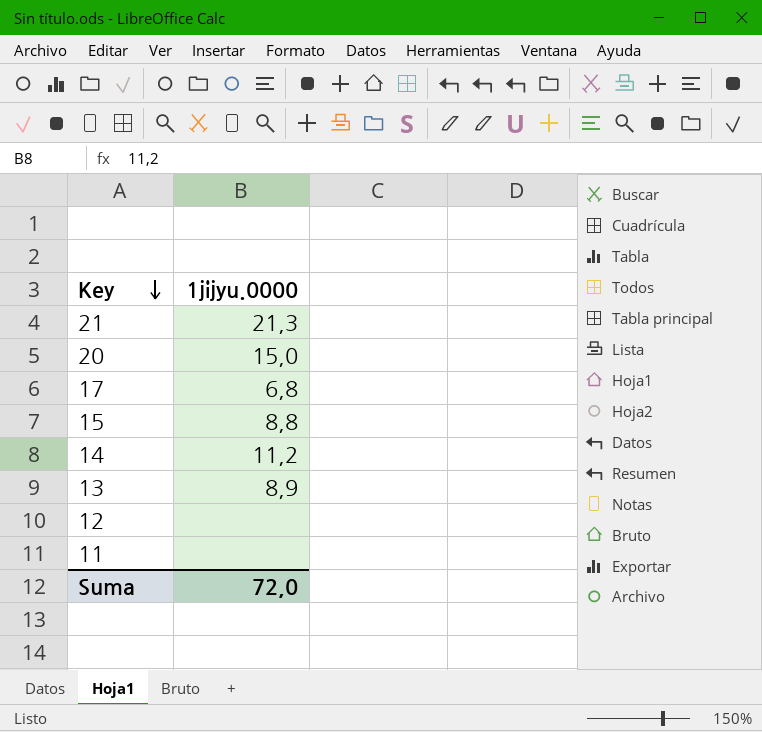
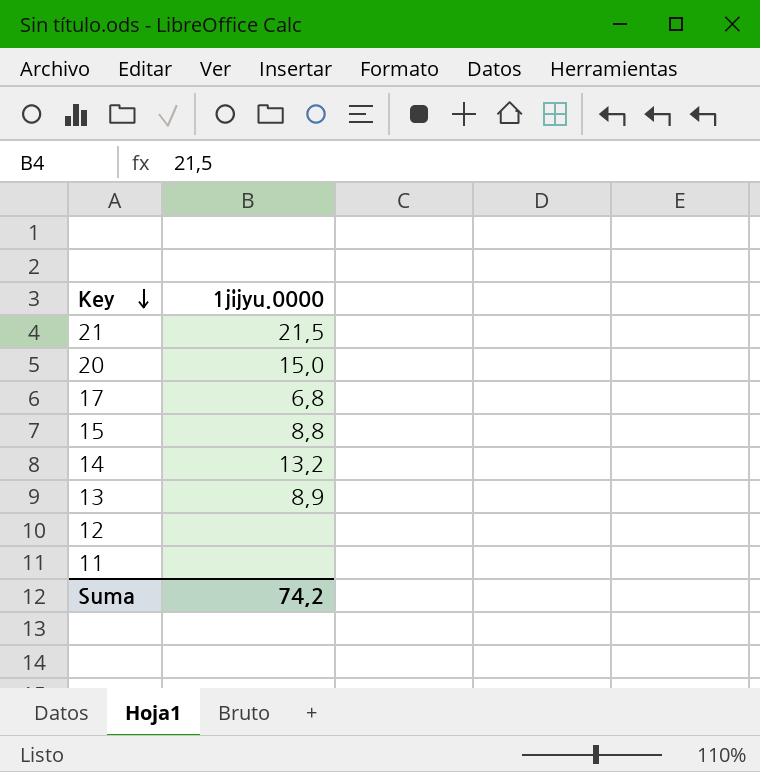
21 | 1jijyu.0000: 21,3 -> 21,5
14 | 1jijyu.0000: 11,2 -> 13,2
Suma | 1jijyu.0000: 72,0 -> 74,2

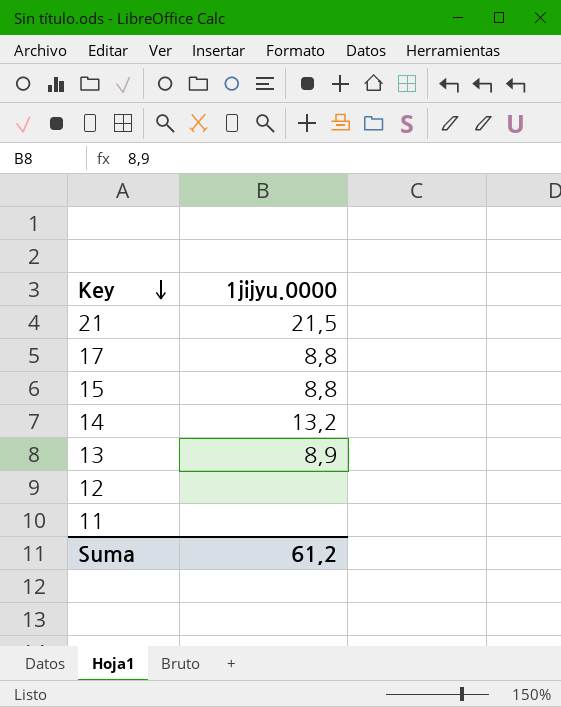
row 20: 15,0 -> none
17 | 1jijyu.0000: 6,8 -> 8,8
Suma | 1jijyu.0000: 74,2 -> 61,2

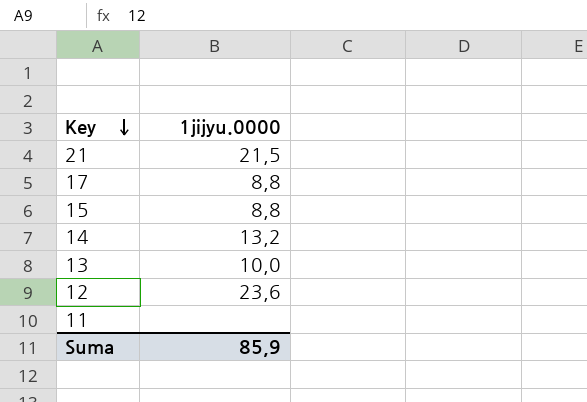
13 | 1jijyu.0000: 8,9 -> 10,0
12 | 1jijyu.0000: none -> 23,6
Suma | 1jijyu.0000: 61,2 -> 85,9

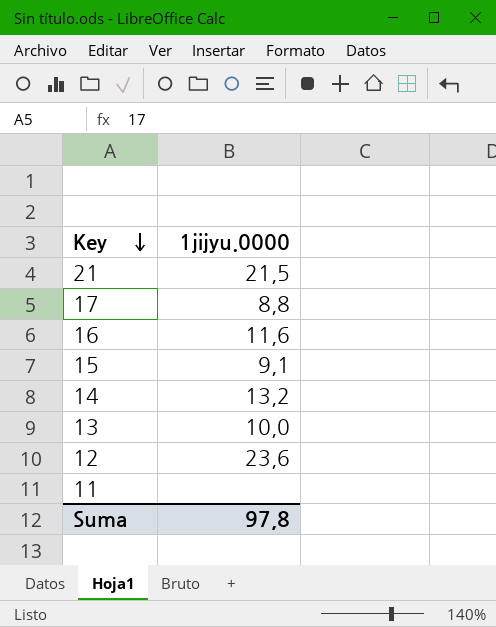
row 16: none -> 11,6
15 | 1jijyu.0000: 8,8 -> 9,1
Suma | 1jijyu.0000: 85,9 -> 97,8

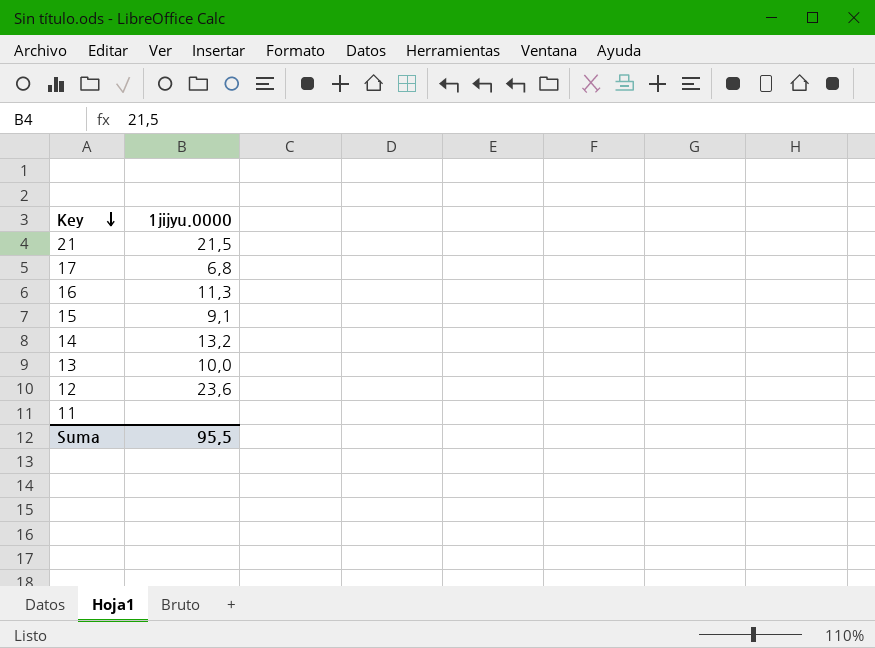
17 | 1jijyu.0000: 8,8 -> 6,8
16 | 1jijyu.0000: 11,6 -> 11,3
Suma | 1jijyu.0000: 97,8 -> 95,5

